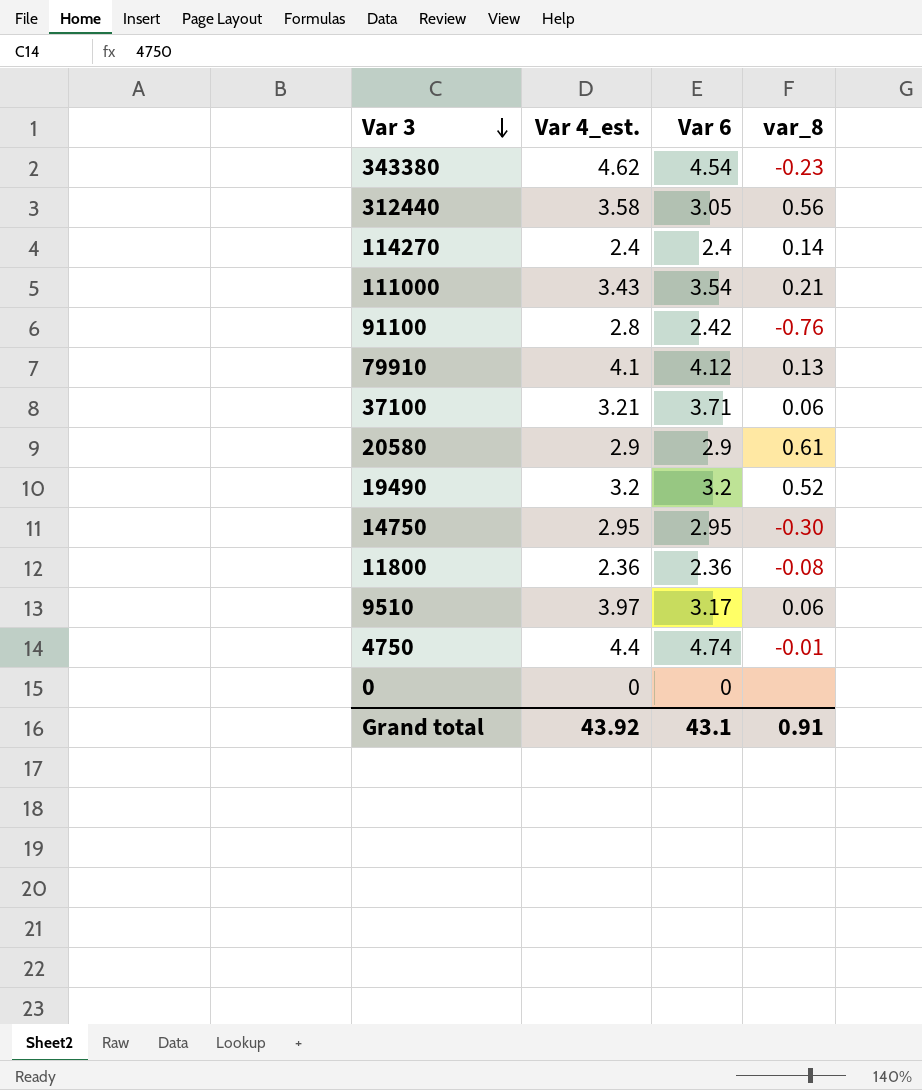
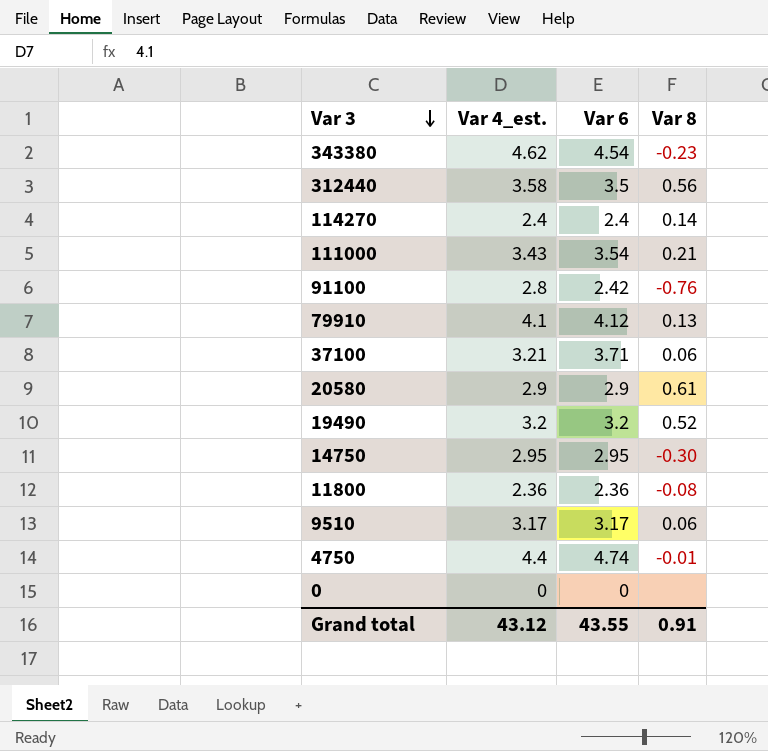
column name: var_8 -> Var 8
312440 | Var 6: 3.05 -> 3.5
9510 | Var 4_est.: 3.97 -> 3.17
Grand total | Var 4_est.: 43.92 -> 43.12
Grand total | Var 6: 43.1 -> 43.55

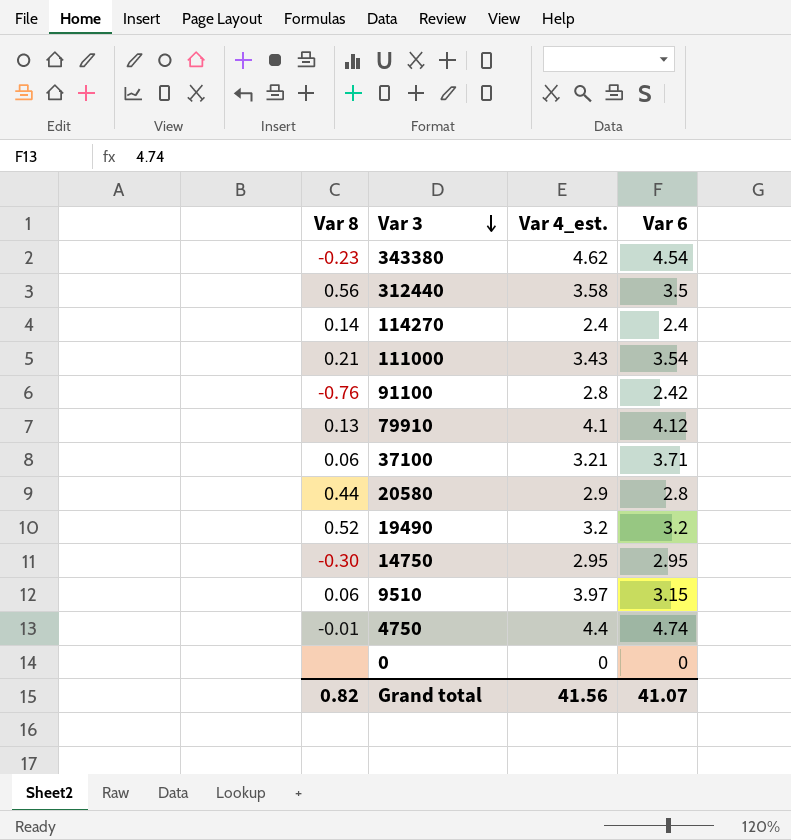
column Var 8 | position: 4 -> 1
row 11800: 2.36 | 2.36 | -0.08 -> none
20580 | Var 8: 0.61 -> 0.44
20580 | Var 6: 2.9 -> 2.8
9510 | Var 4_est.: 3.17 -> 3.97
9510 | Var 6: 3.17 -> 3.15
Grand total | Var 8: 0.91 -> 0.82
Grand total | Var 4_est.: 43.12 -> 41.56
Grand total | Var 6: 43.55 -> 41.07

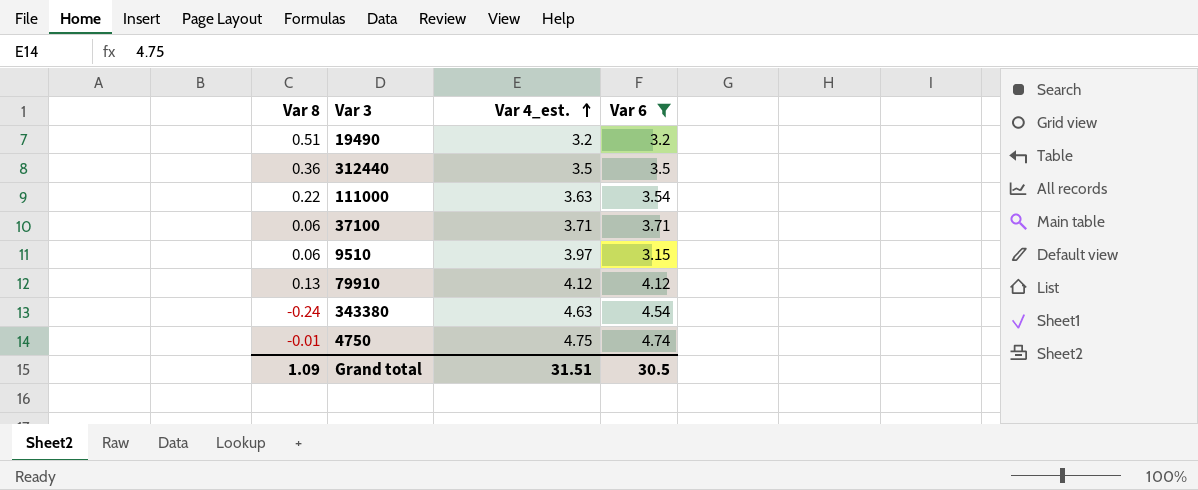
filter: none -> Var 6 >= 3.15
row order: Var 3 descending -> Var 4_est. ascending
19490 | Var 8: 0.52 -> 0.51
312440 | Var 8: 0.56 -> 0.36
312440 | Var 4_est.: 3.58 -> 3.5
111000 | Var 8: 0.21 -> 0.22
111000 | Var 4_est.: 3.43 -> 3.63
37100 | Var 4_est.: 3.21 -> 3.71
79910 | Var 4_est.: 4.1 -> 4.12
343380 | Var 8: -0.23 -> -0.24
343380 | Var 4_est.: 4.62 -> 4.63
4750 | Var 4_est.: 4.4 -> 4.75
Grand total | Var 8: 0.82 -> 1.09
Grand total | Var 4_est.: 41.56 -> 31.51
Grand total | Var 6: 41.07 -> 30.5

